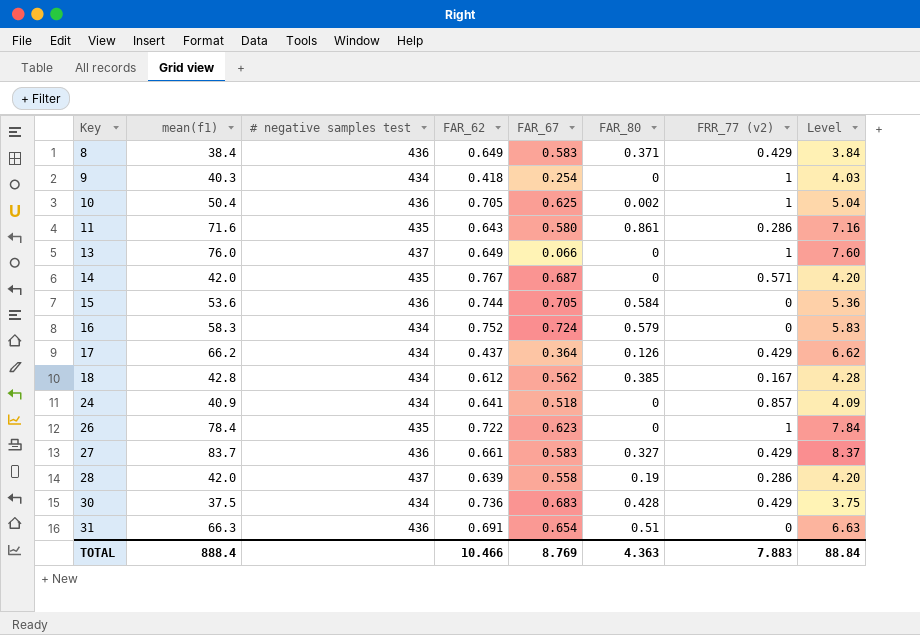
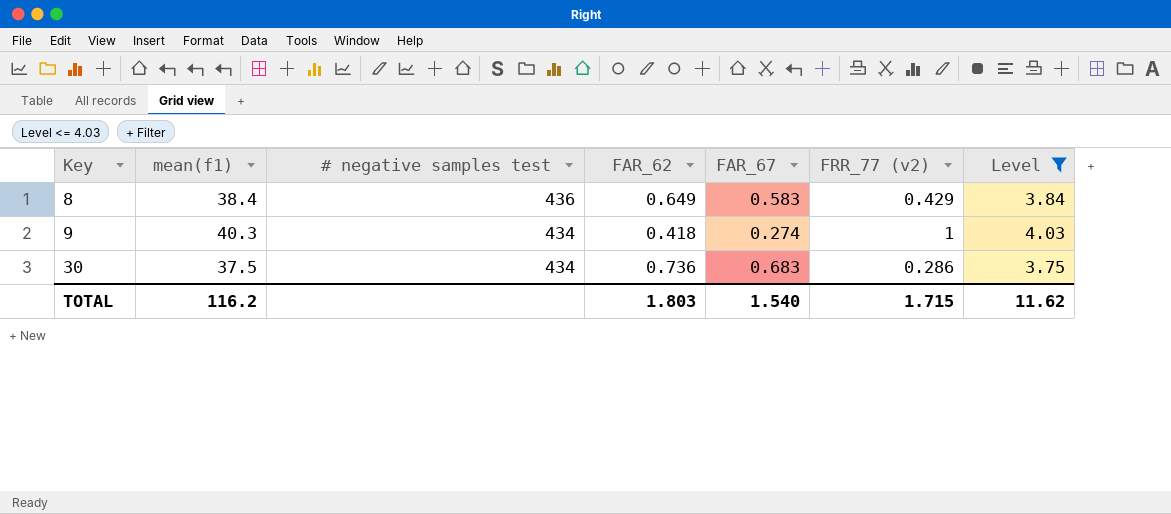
filter: none -> Level <= 4.03
column FAR_80 | position: 6 -> none
9 | FAR_67: 0.254 -> 0.274
30 | FRR_77 (v2): 0.429 -> 0.286
TOTAL | mean(f1): 888.4 -> 116.2
TOTAL | FAR_62: 10.466 -> 1.803
TOTAL | FAR_67: 8.769 -> 1.540
TOTAL | FRR_77 (v2): 7.883 -> 1.715
TOTAL | Level: 88.84 -> 11.62

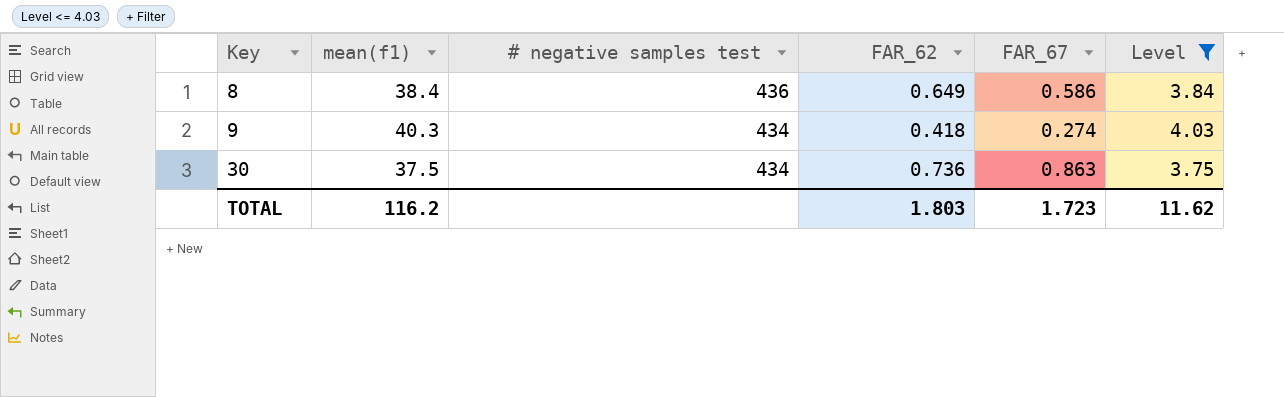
column FRR_77 (v2) | position: 6 -> none
8 | FAR_67: 0.583 -> 0.586
30 | FAR_67: 0.683 -> 0.863
TOTAL | FAR_67: 1.540 -> 1.723

